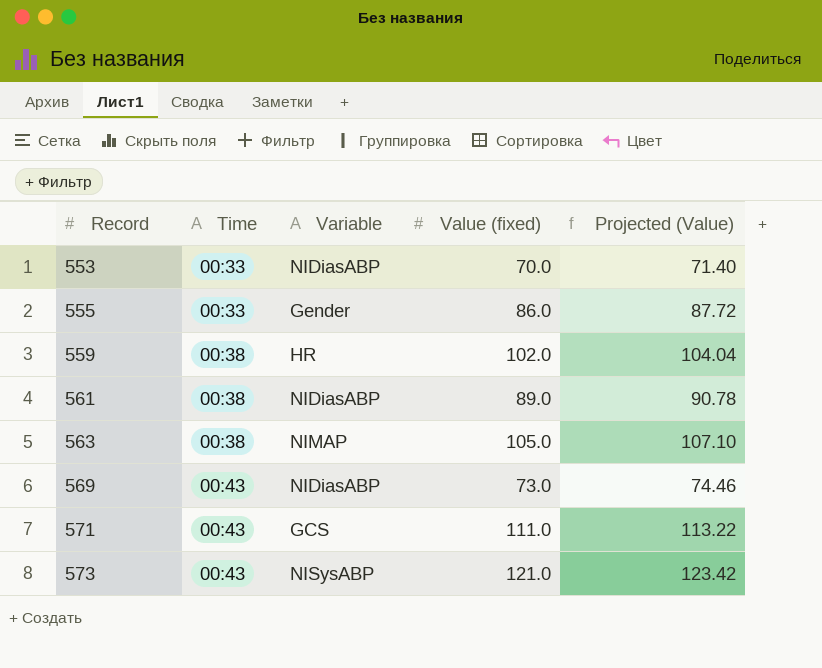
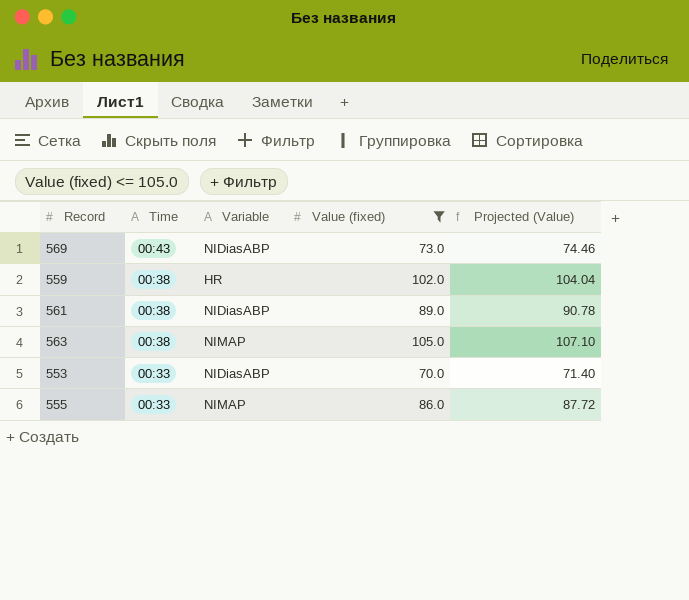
filter: none -> Value (fixed) <= 105.0
row order: Record ascending -> Time descending
555 | Variable: Gender -> NIMAP

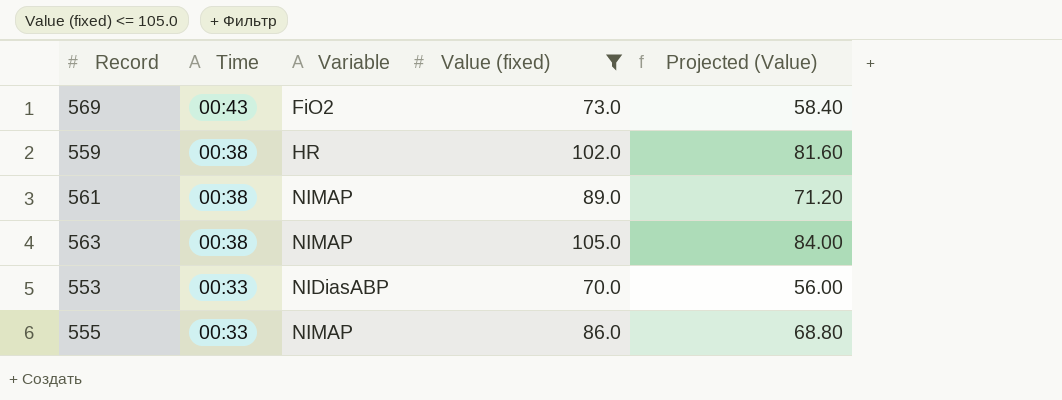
column Projected (Value) | formula: [Value (fixed)] * 1.02 -> [Value (fixed)] * 0.8
569 | Variable: NIDiasABP -> FiO2
561 | Variable: NIDiasABP -> NIMAP

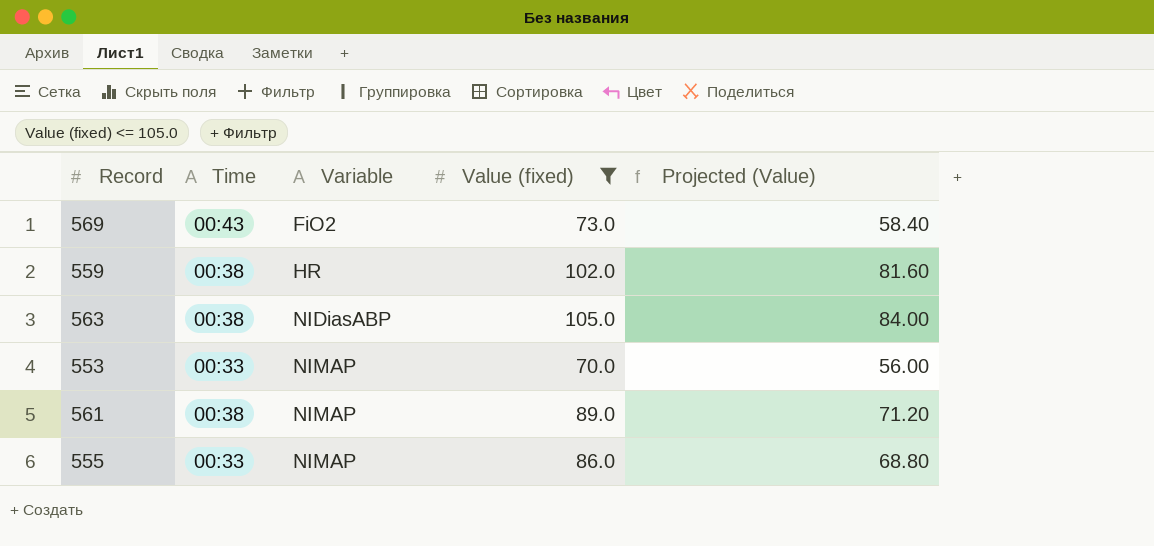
row order: Time descending -> Variable ascending
563 | Variable: NIMAP -> NIDiasABP
553 | Variable: NIDiasABP -> NIMAP

